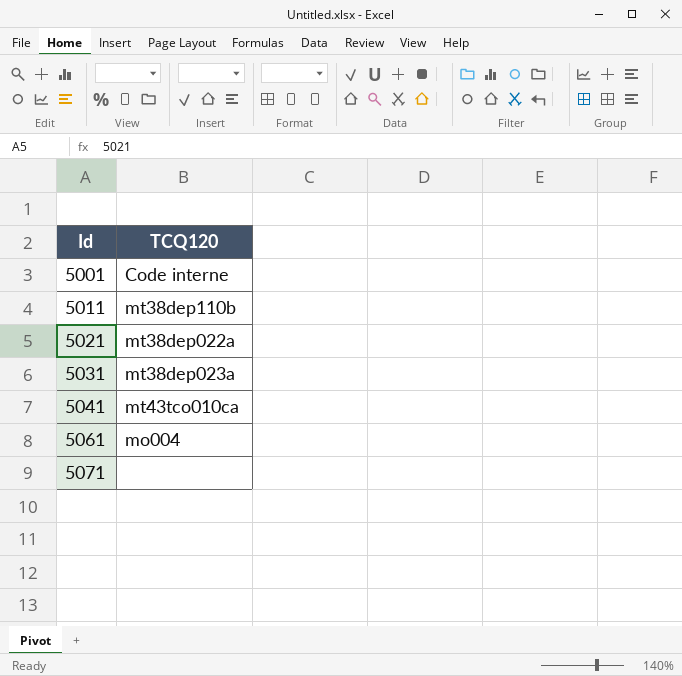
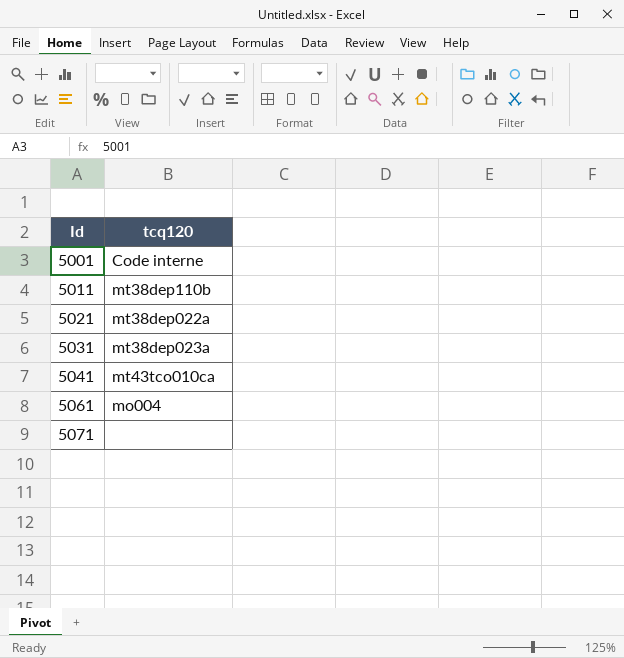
column name: TCQ120 -> tcq120

